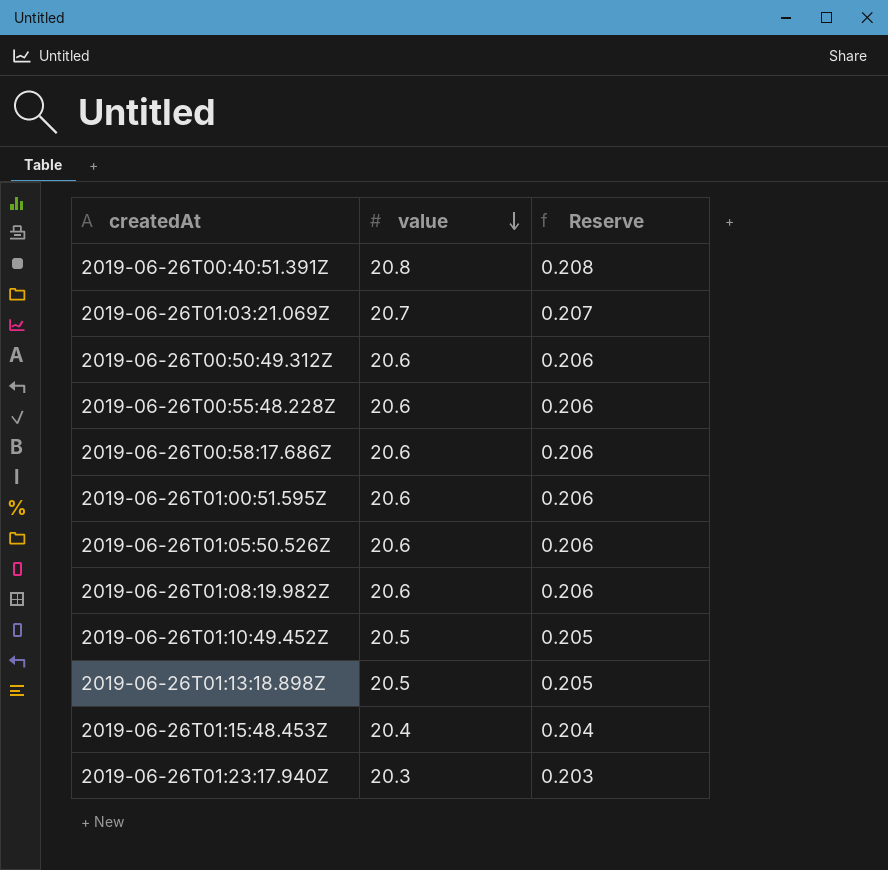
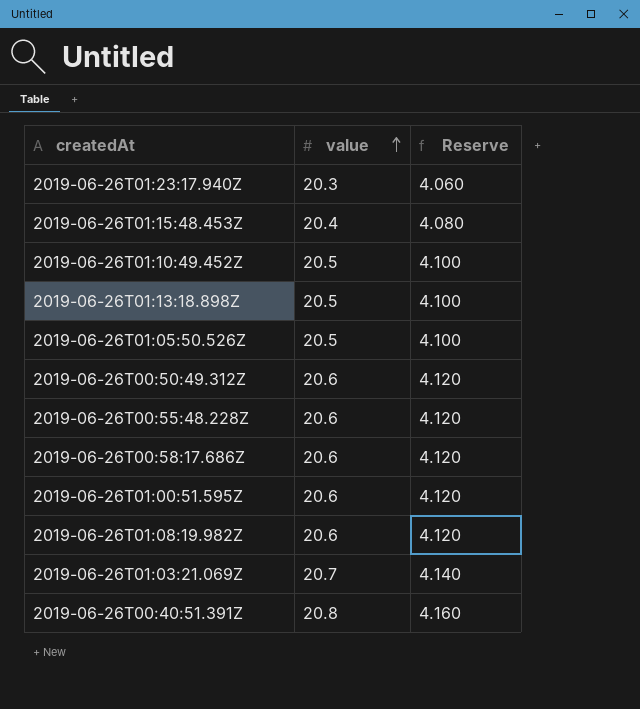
row order: value descending -> value ascending
column Reserve | formula: [value] * 0.01 -> [value] * 0.2
2019-06-26T01:05:50.526Z | value: 20.6 -> 20.5

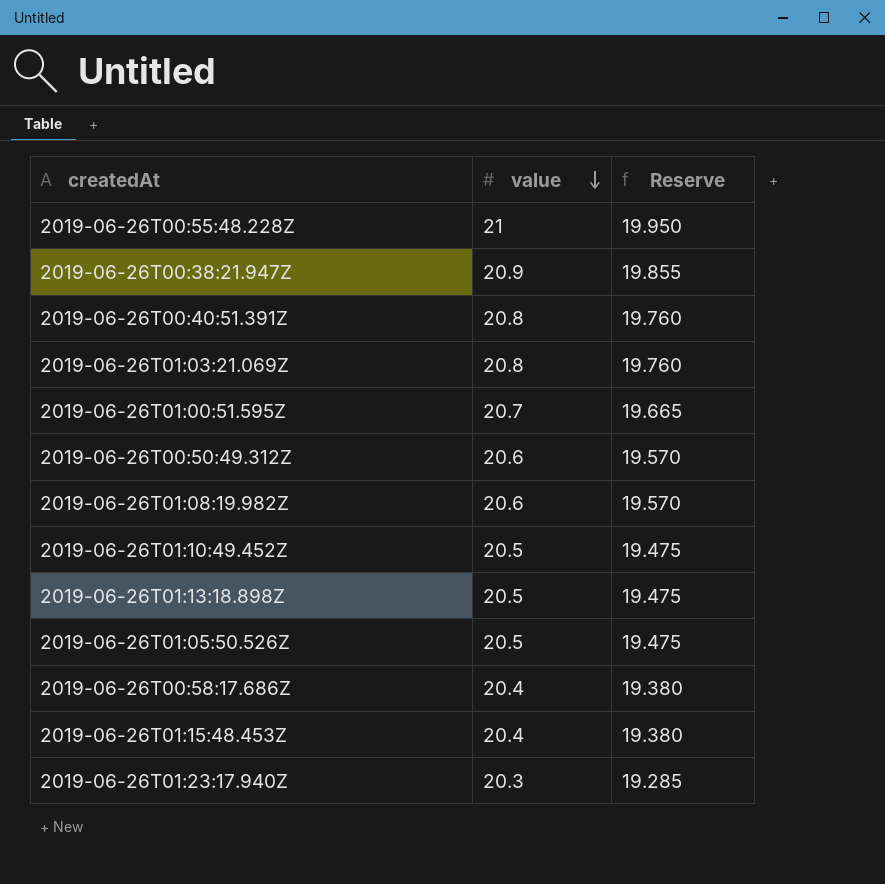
row order: value ascending -> value descending
column Reserve | formula: [value] * 0.2 -> [value] * 0.95
2019-06-26T00:55:48.228Z | value: 20.6 -> 21
row 2019-06-26T00:38:21.947Z: none -> 20.9 | 19.855
2019-06-26T01:03:21.069Z | value: 20.7 -> 20.8
2019-06-26T01:00:51.595Z | value: 20.6 -> 20.7
2019-06-26T00:58:17.686Z | value: 20.6 -> 20.4

